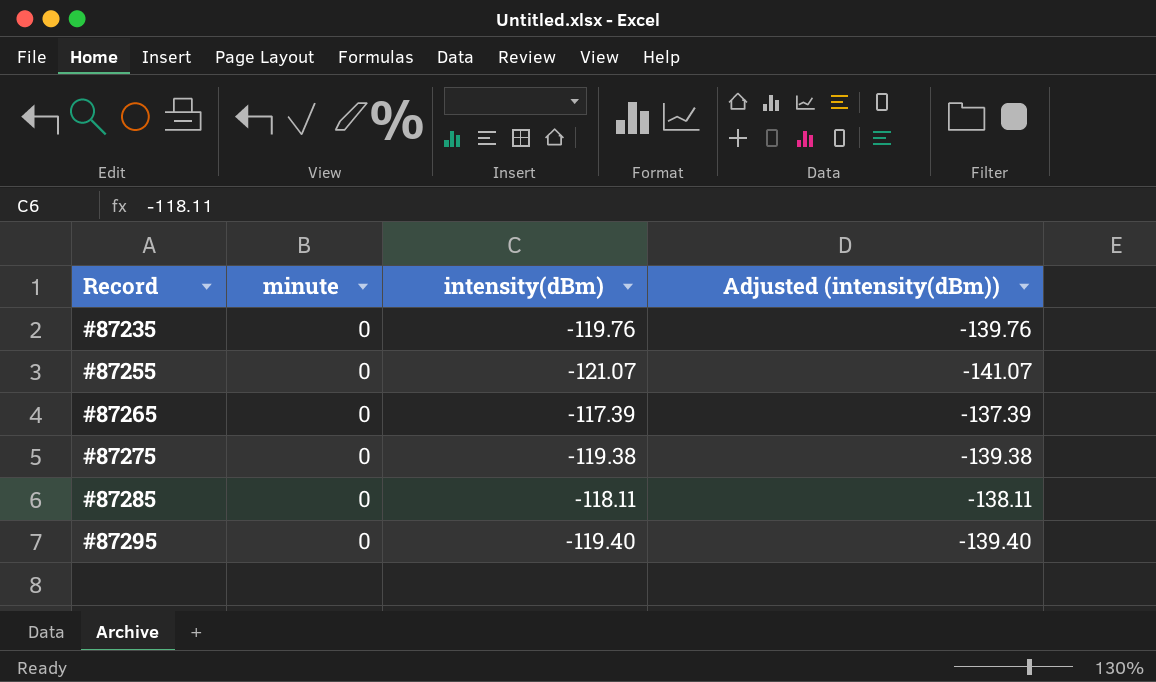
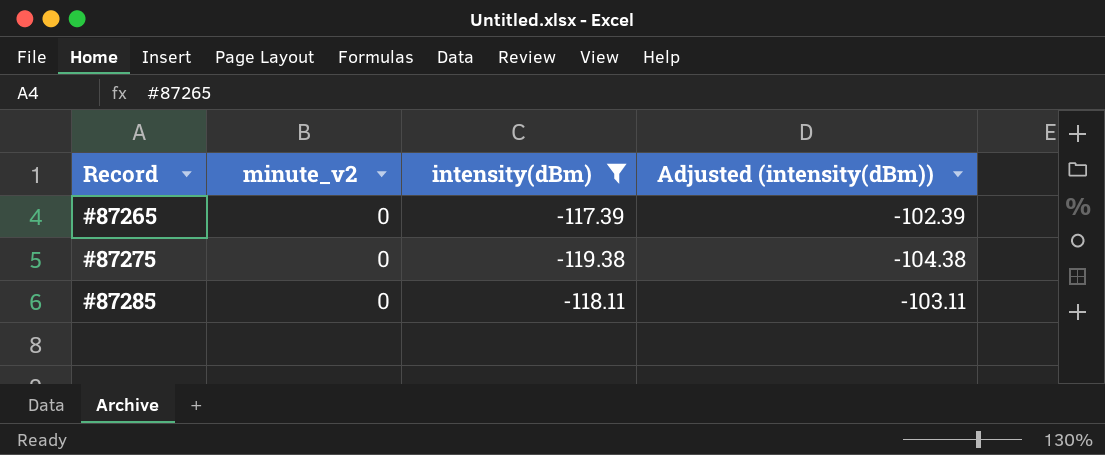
filter: none -> intensity(dBm) >= -119.38
column name: minute -> minute_v2
column Adjusted (intensity(dBm)) | formula: [intensity(dBm)] - 20 -> [intensity(dBm)] + 15

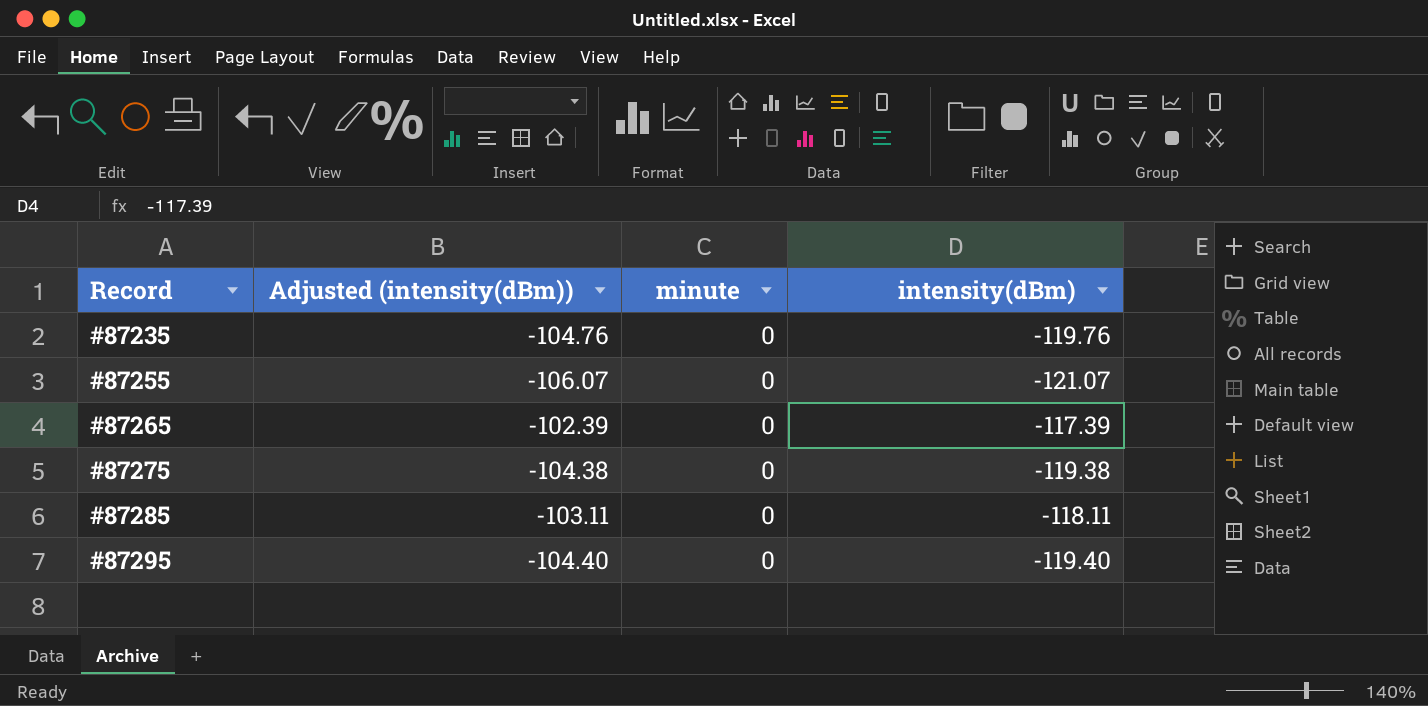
filter: intensity(dBm) >= -119.38 -> none
column Adjusted (intensity(dBm)) | position: 4 -> 2
column name: minute_v2 -> minute

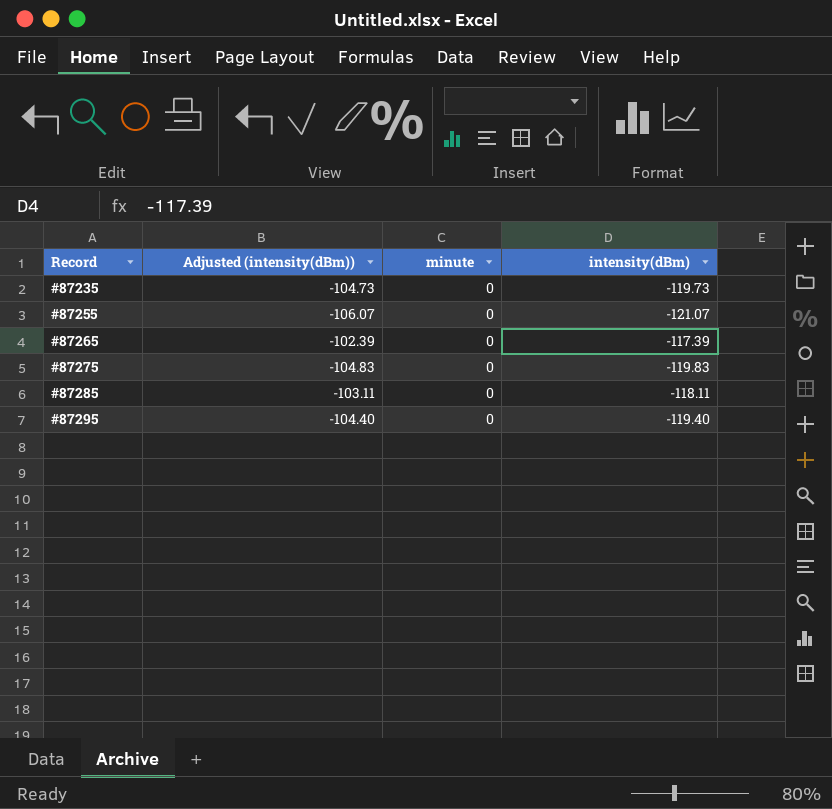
#87235 | Adjusted (intensity(dBm)): -104.76 -> -104.73
#87235 | intensity(dBm): -119.76 -> -119.73
#87275 | Adjusted (intensity(dBm)): -104.38 -> -104.83
#87275 | intensity(dBm): -119.38 -> -119.83

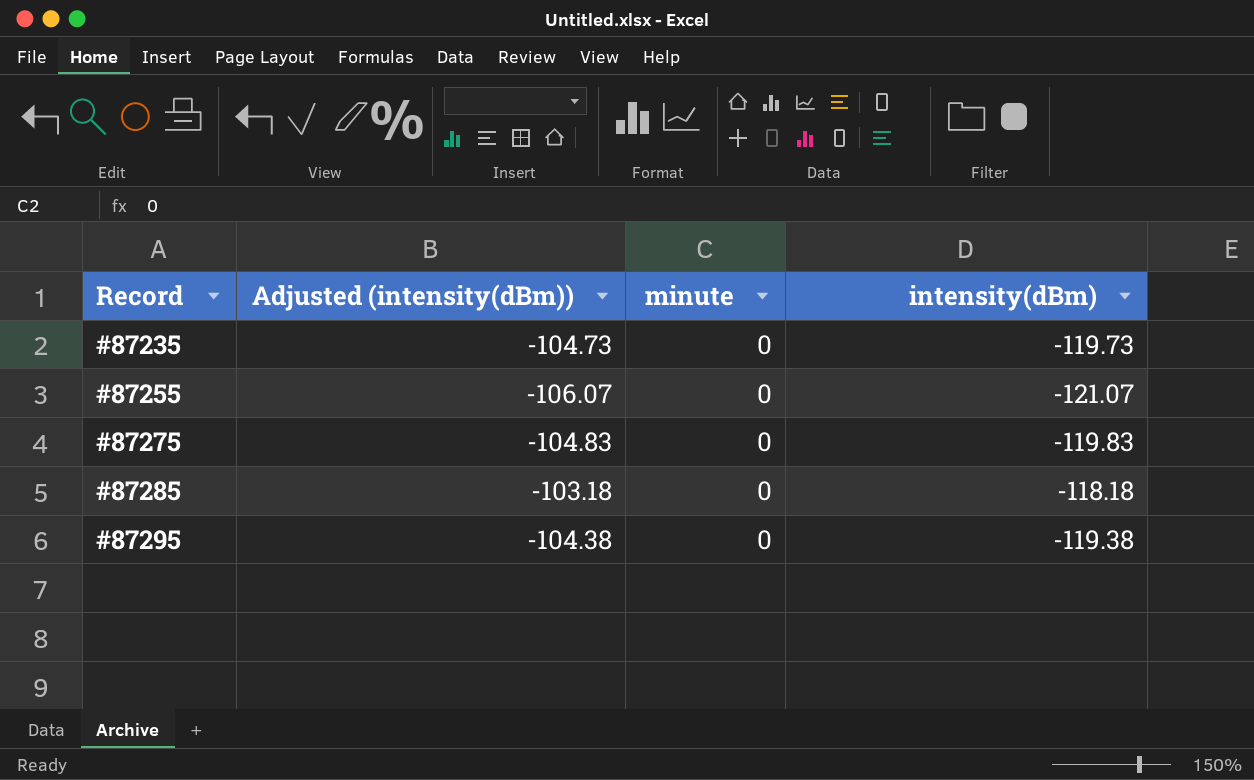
row #87265: -102.39 | 0 | -117.39 -> none
#87285 | Adjusted (intensity(dBm)): -103.11 -> -103.18
#87285 | intensity(dBm): -118.11 -> -118.18
#87295 | Adjusted (intensity(dBm)): -104.40 -> -104.38
#87295 | intensity(dBm): -119.40 -> -119.38

